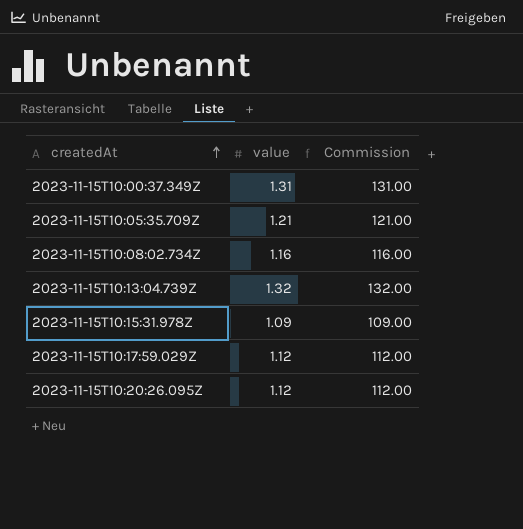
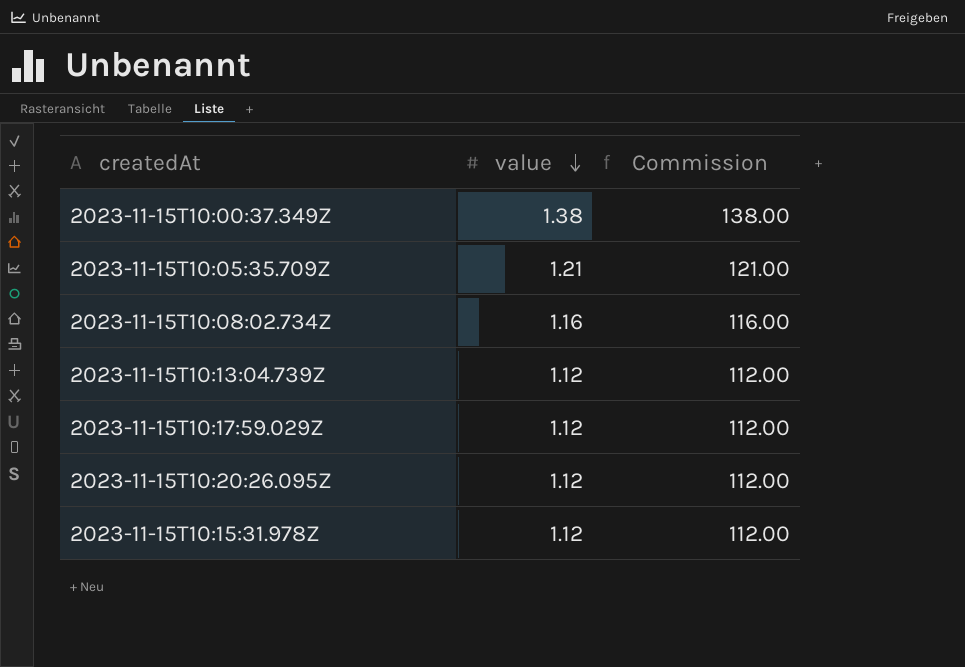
row order: createdAt ascending -> value descending
2023-11-15T10:00:37.349Z | value: 1.31 -> 1.38
2023-11-15T10:00:37.349Z | Commission: 131.00 -> 138.00
2023-11-15T10:13:04.739Z | value: 1.32 -> 1.12
2023-11-15T10:13:04.739Z | Commission: 132.00 -> 112.00
2023-11-15T10:15:31.978Z | value: 1.09 -> 1.12
2023-11-15T10:15:31.978Z | Commission: 109.00 -> 112.00

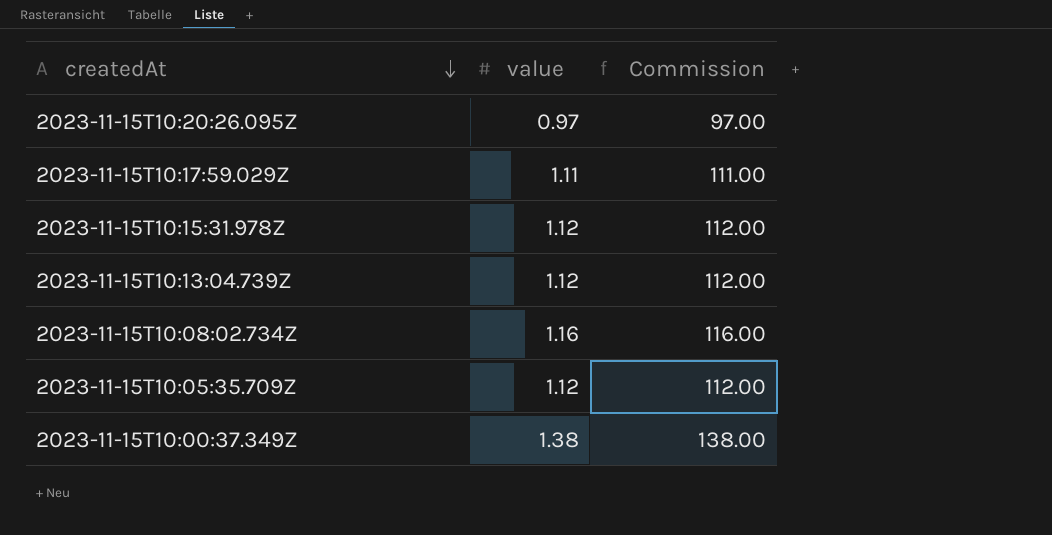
row order: value descending -> createdAt descending
2023-11-15T10:20:26.095Z | value: 1.12 -> 0.97
2023-11-15T10:20:26.095Z | Commission: 112.00 -> 97.00
2023-11-15T10:17:59.029Z | value: 1.12 -> 1.11
2023-11-15T10:17:59.029Z | Commission: 112.00 -> 111.00
2023-11-15T10:05:35.709Z | value: 1.21 -> 1.12
2023-11-15T10:05:35.709Z | Commission: 121.00 -> 112.00

